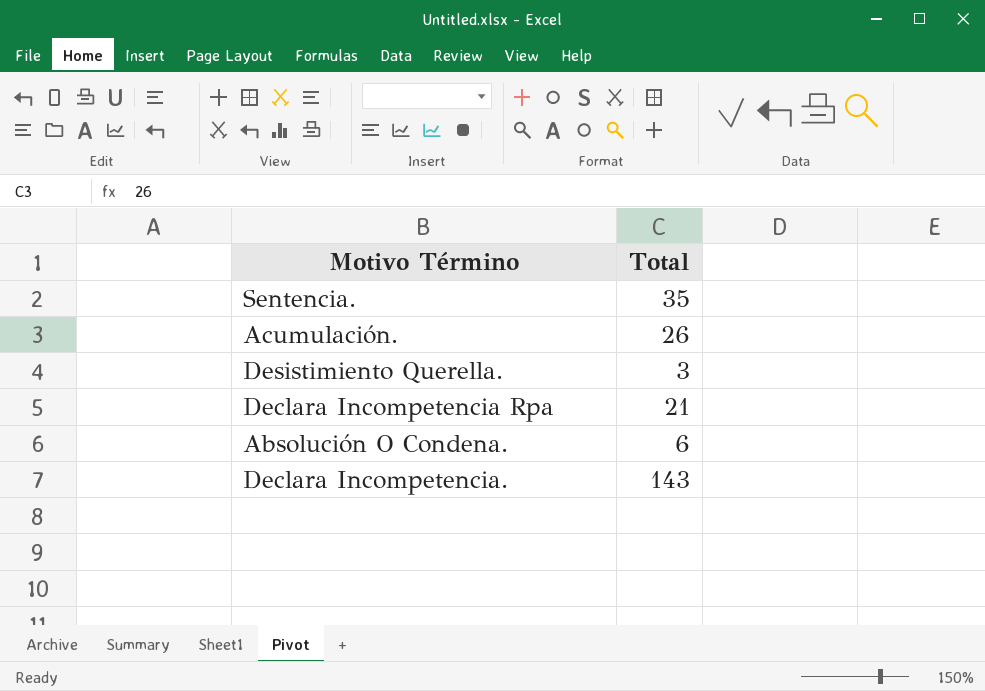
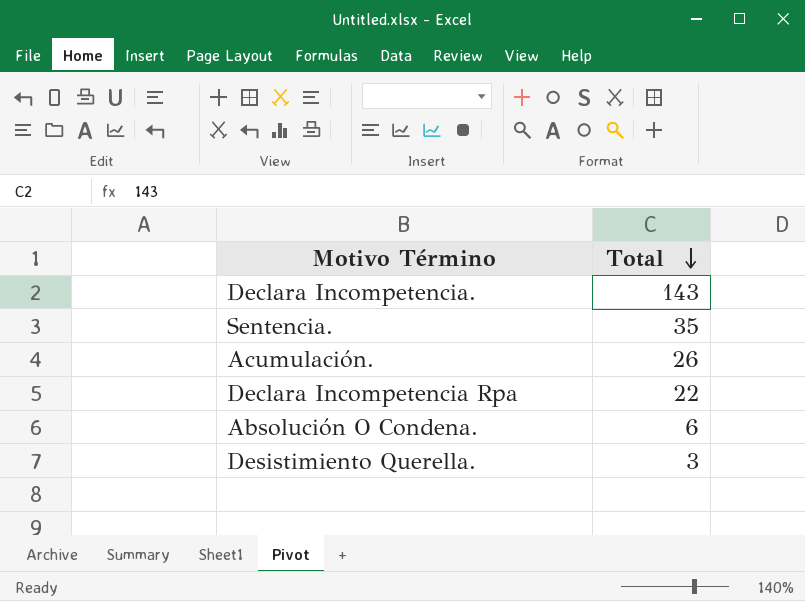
row order: none -> Total descending
Declara Incompetencia Rpa | Total: 21 -> 22

